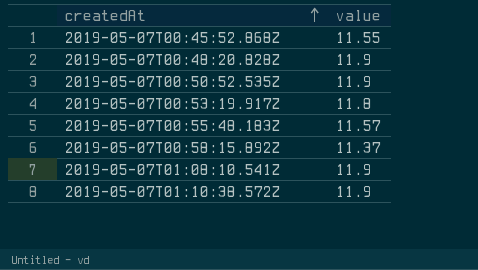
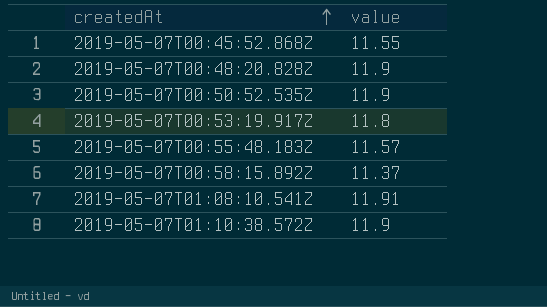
2019-05-07T01:08:10.541Z | value: 11.9 -> 11.91

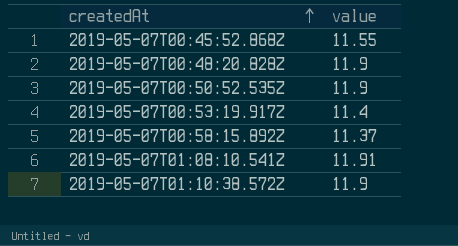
row 2019-05-07T00:55:48.183Z: 11.57 -> none
2019-05-07T00:53:19.917Z | value: 11.8 -> 11.4

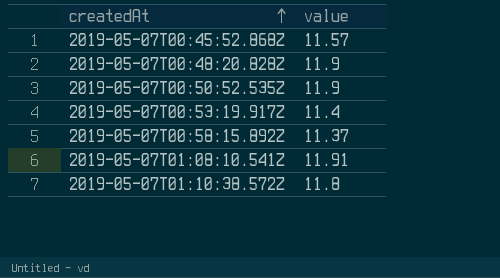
2019-05-07T00:45:52.868Z | value: 11.55 -> 11.57
2019-05-07T01:10:38.572Z | value: 11.9 -> 11.8

